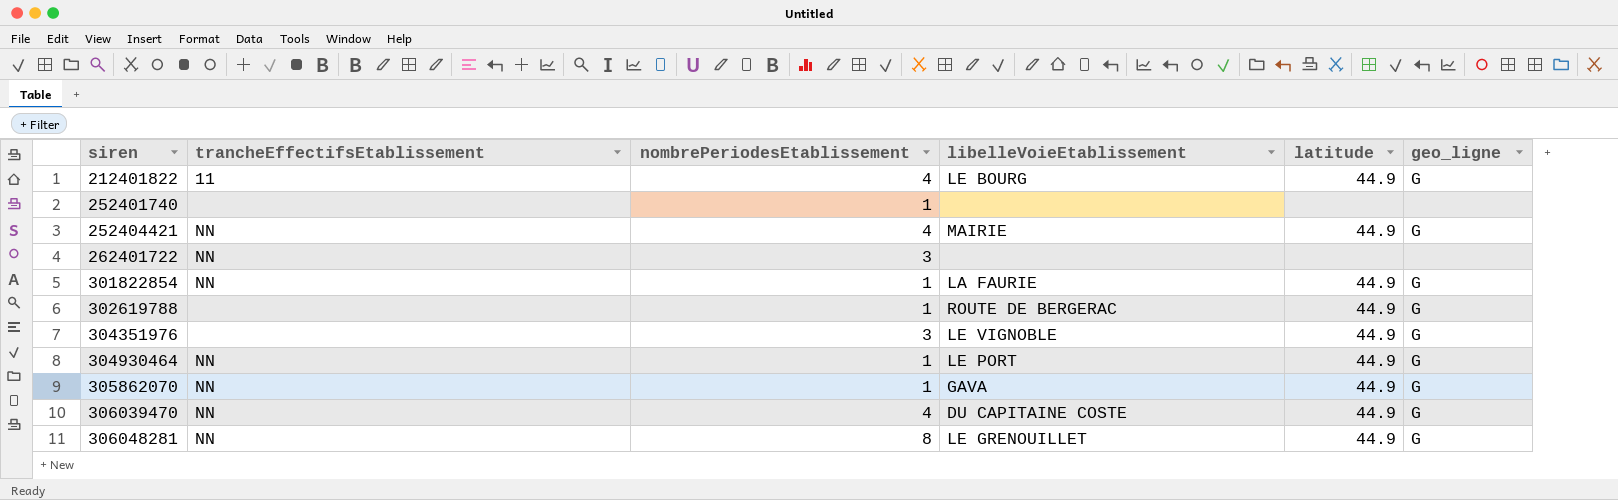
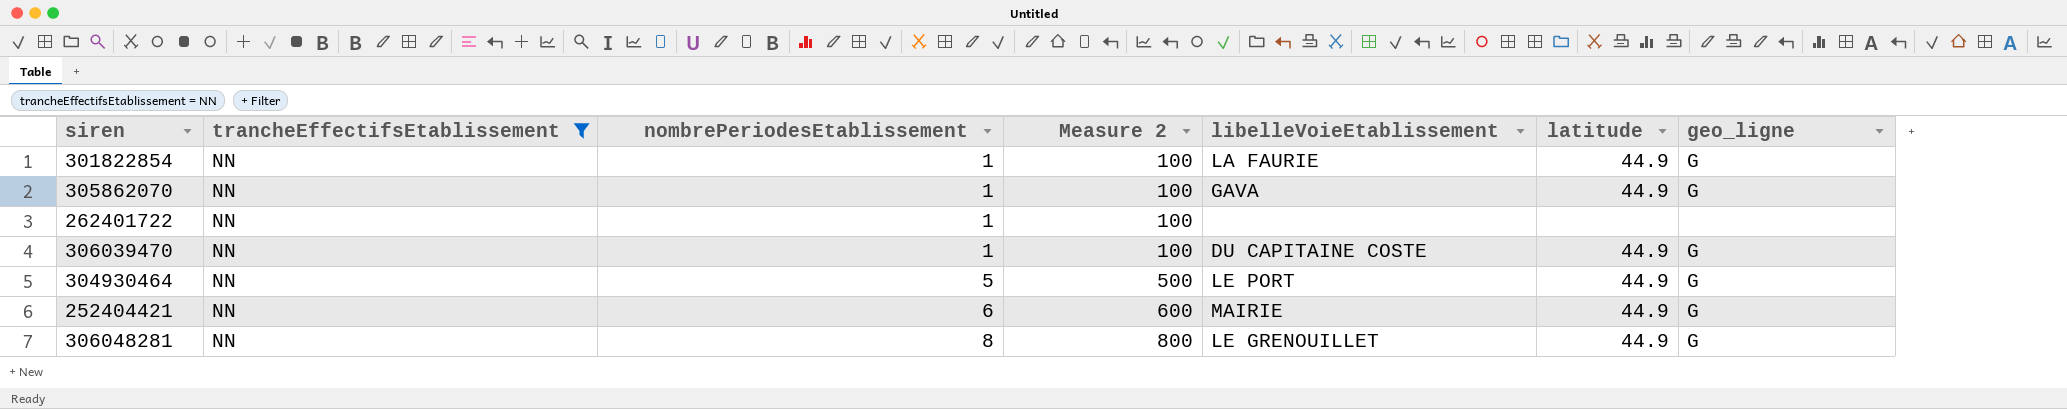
filter: none -> trancheEffectifsEtablissement = NN
row order: siren ascending -> nombrePeriodesEtablissement ascending
column Measure 2 | formula: none -> [nombrePeriodesEtablissement] * 100
262401722 | nombrePeriodesEtablissement: 3 -> 1
306039470 | nombrePeriodesEtablissement: 4 -> 1
304930464 | nombrePeriodesEtablissement: 1 -> 5
252404421 | nombrePeriodesEtablissement: 4 -> 6

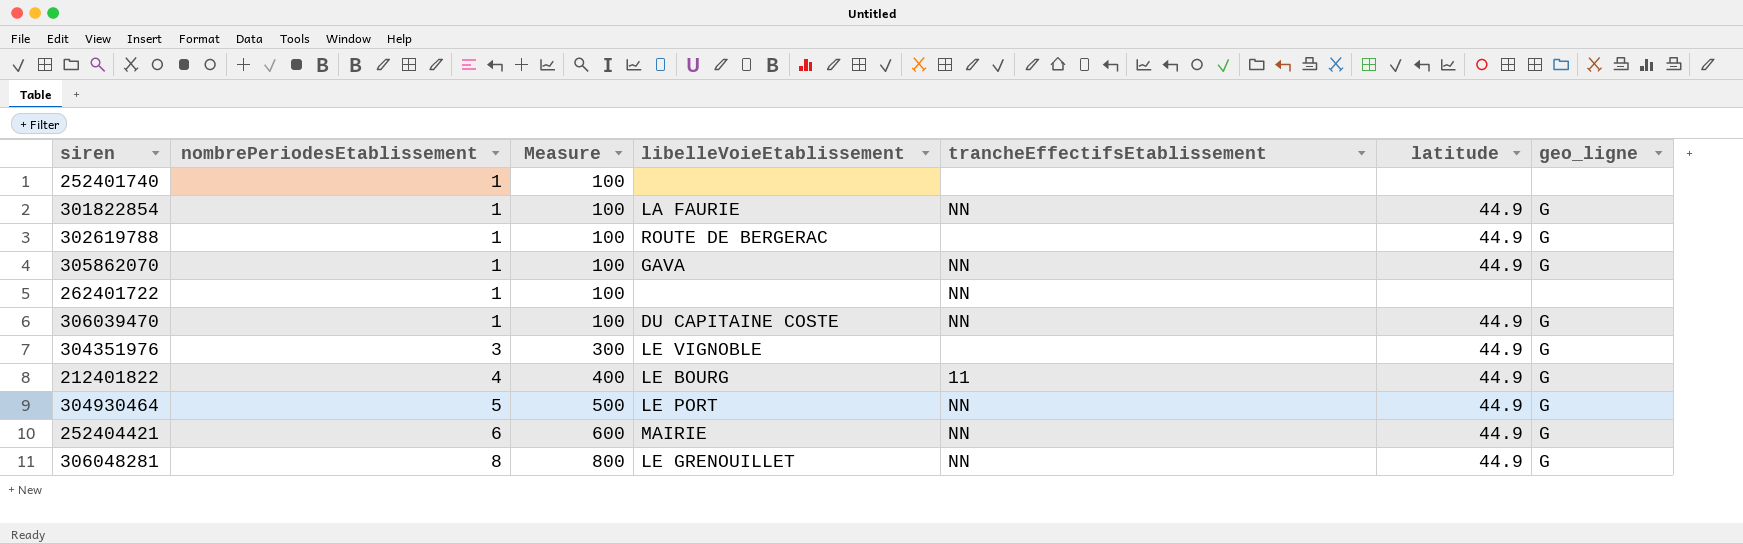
filter: trancheEffectifsEtablissement = NN -> none
column name: Measure 2 -> Measure
column trancheEffectifsEtablissement | position: 2 -> 5

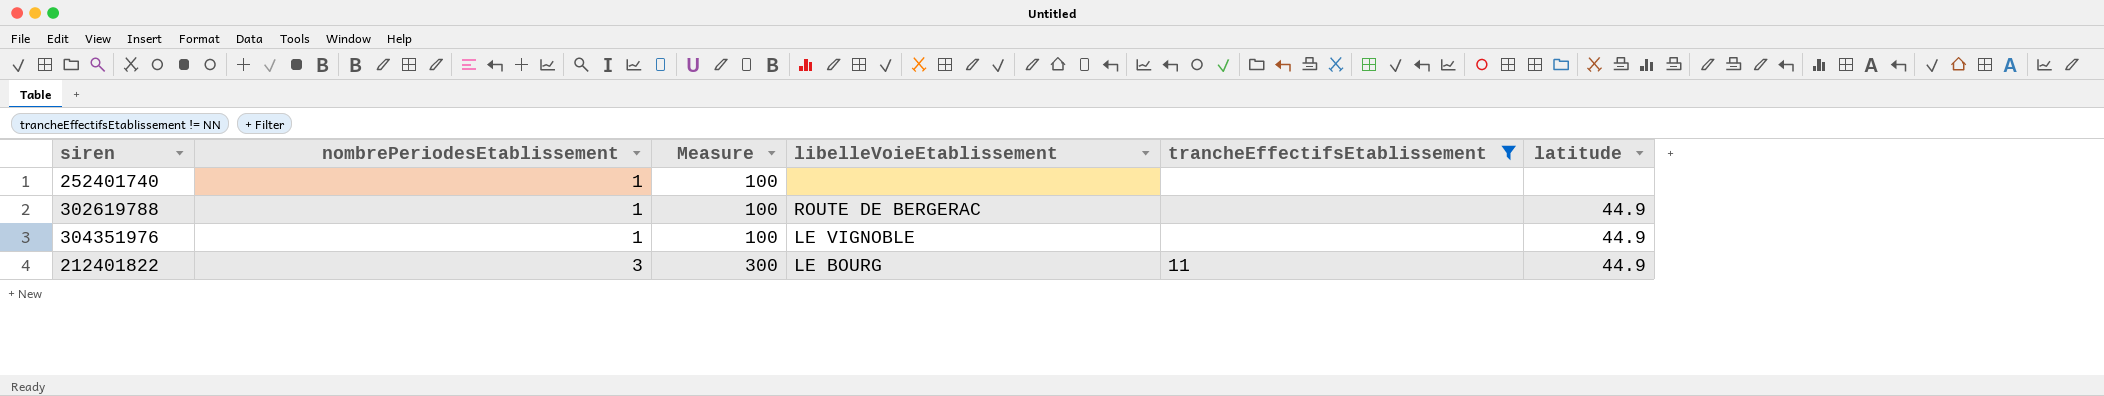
filter: none -> trancheEffectifsEtablissement != NN
column geo_ligne | position: 7 -> none
304351976 | nombrePeriodesEtablissement: 3 -> 1
304351976 | Measure: 300 -> 100
212401822 | nombrePeriodesEtablissement: 4 -> 3
212401822 | Measure: 400 -> 300

